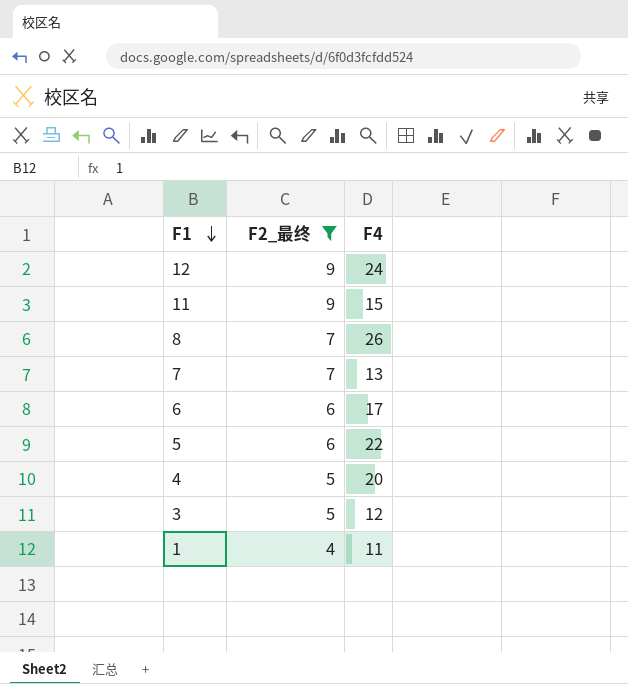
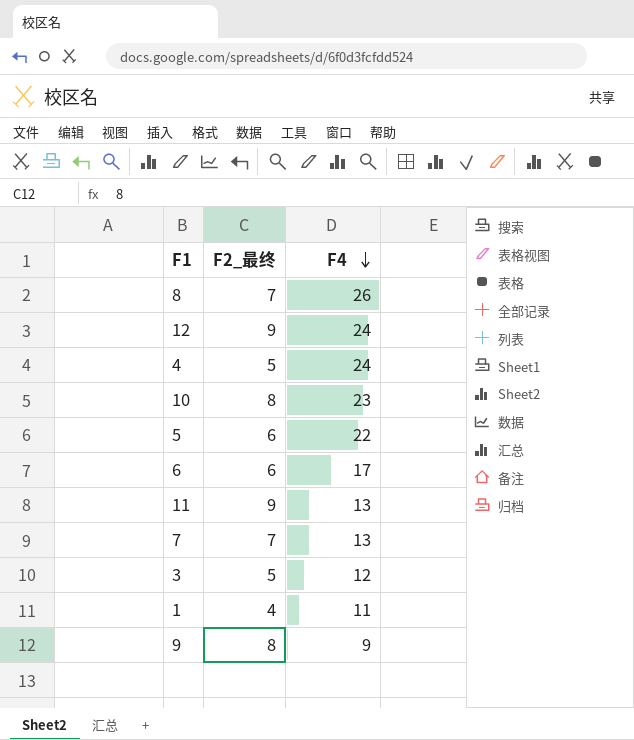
filter: F2_最终 != 8 -> none
row order: F1 descending -> F4 descending
4 | F4: 20 -> 24
11 | F4: 15 -> 13

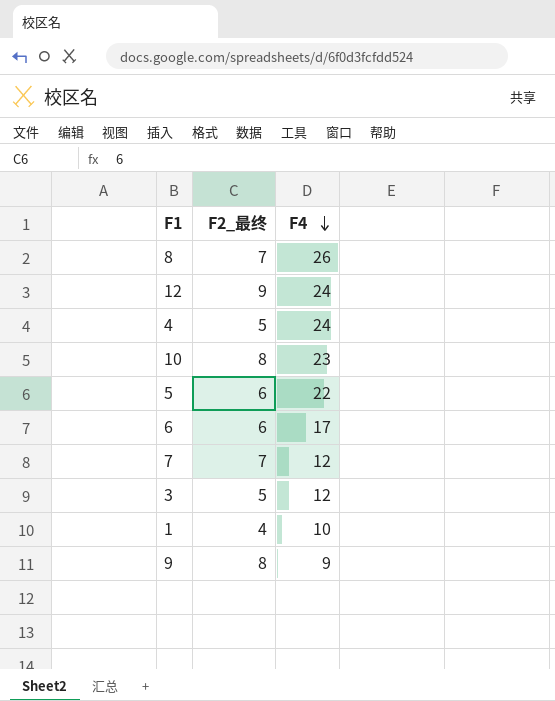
row 11: 9 | 13 -> none
7 | F4: 13 -> 12
1 | F4: 11 -> 10

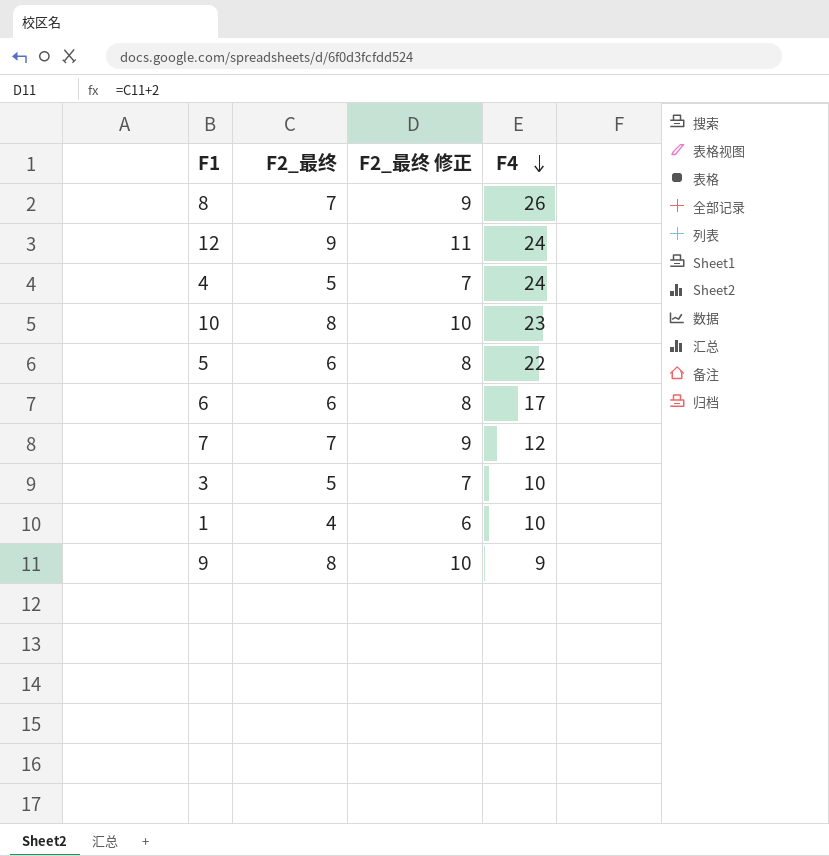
column F2_最终 修正 | formula: none -> [F2_最终] + 2
3 | F4: 12 -> 10

